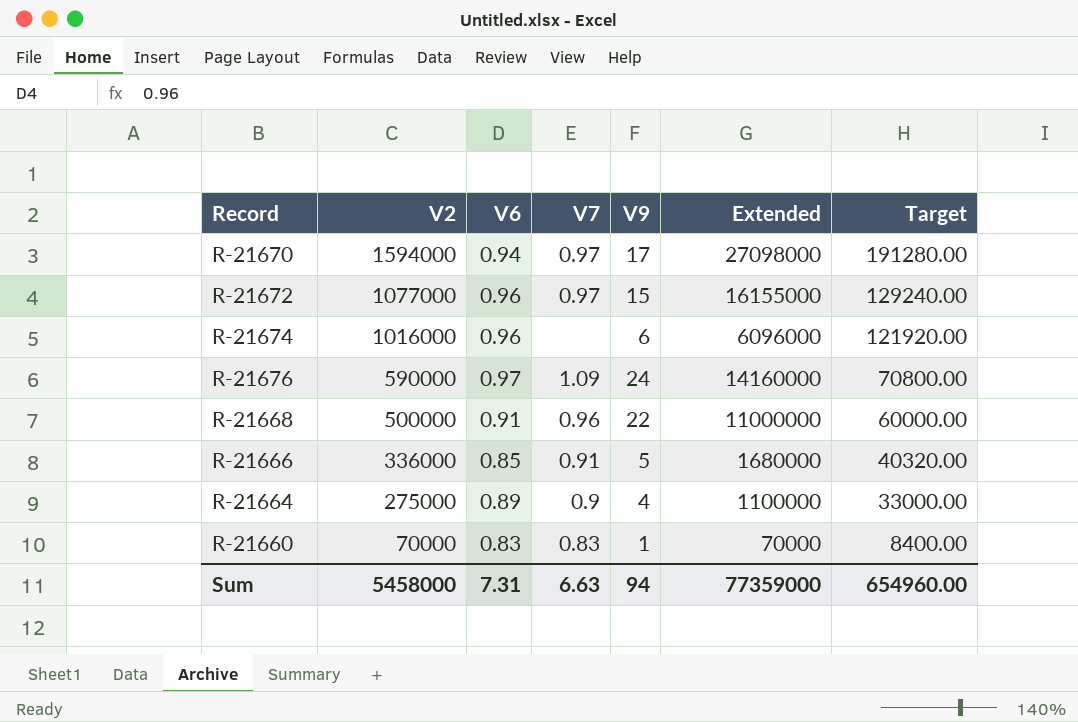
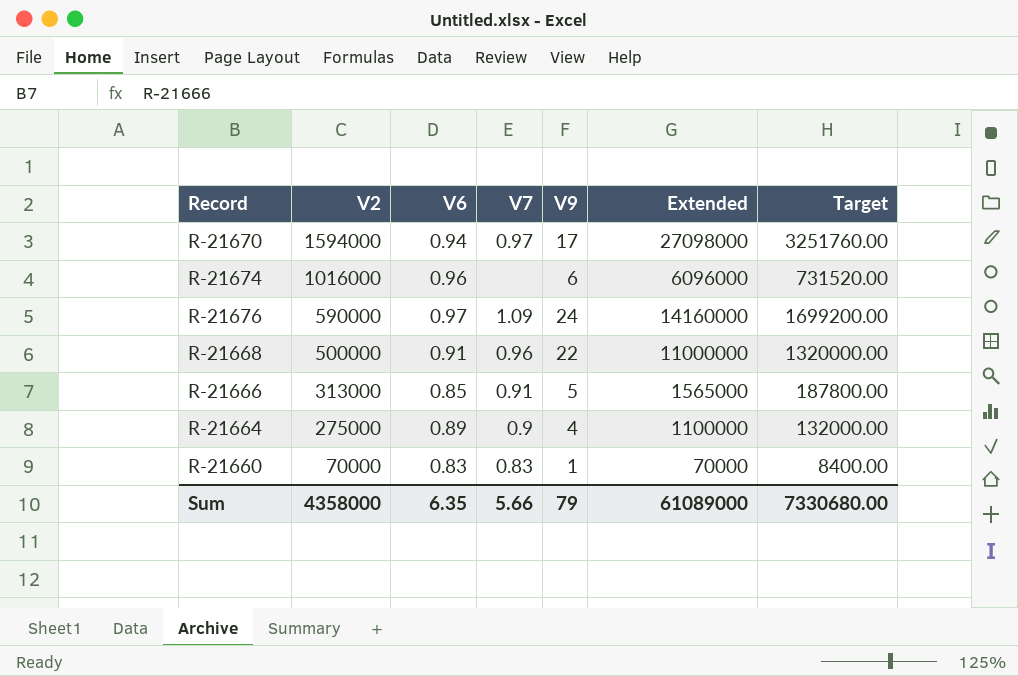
column Target | formula: [V2] * 0.12 -> [Extended] * 0.12
row R-21672: 1077000 | 0.96 | 0.97 | 15 | 16155000 | 129240.00 -> none
R-21666 | V2: 336000 -> 313000
R-21666 | Extended: 1680000 -> 1565000
Sum | V2: 5458000 -> 4358000
Sum | V6: 7.31 -> 6.35
Sum | V7: 6.63 -> 5.66
Sum | V9: 94 -> 79
Sum | Extended: 77359000 -> 61089000
Sum | Target: 654960.00 -> 7330680.00

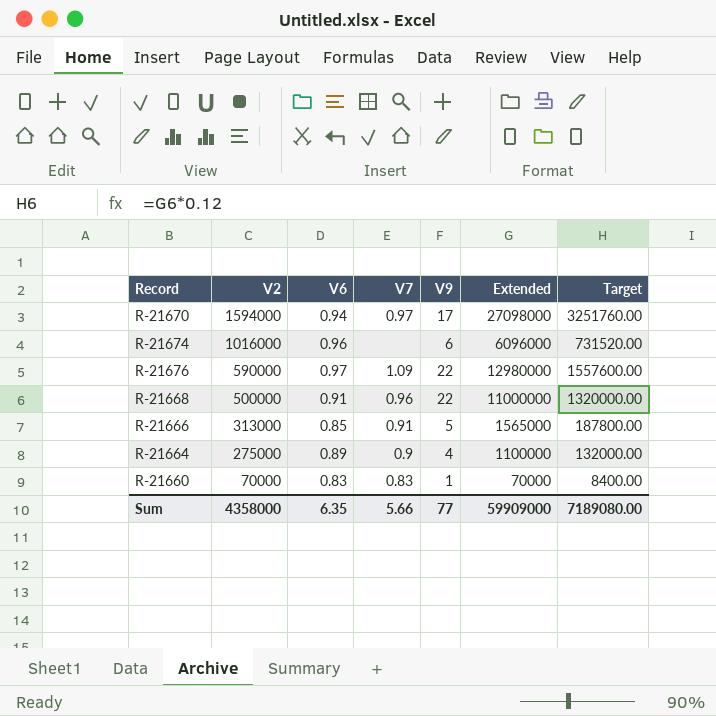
R-21676 | V9: 24 -> 22
R-21676 | Extended: 14160000 -> 12980000
R-21676 | Target: 1699200.00 -> 1557600.00
Sum | V9: 79 -> 77
Sum | Extended: 61089000 -> 59909000
Sum | Target: 7330680.00 -> 7189080.00

